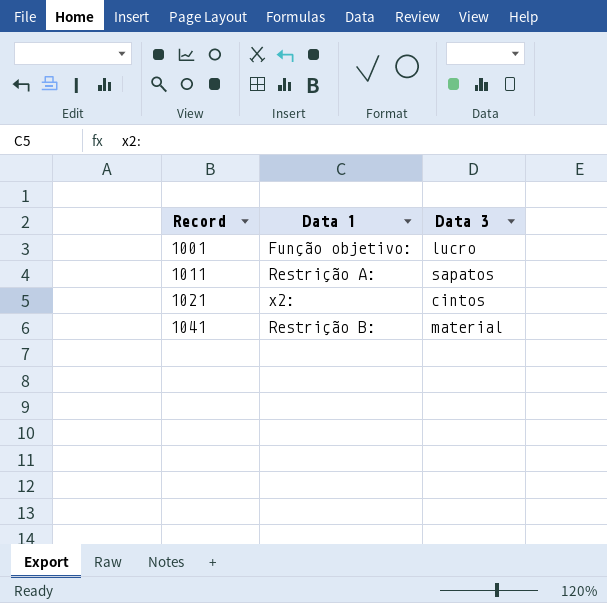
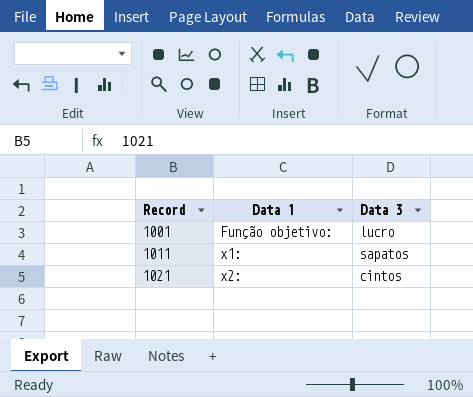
row 1041: Restrição B: | material -> none
1011 | Data 1: Restrição A: -> x1:

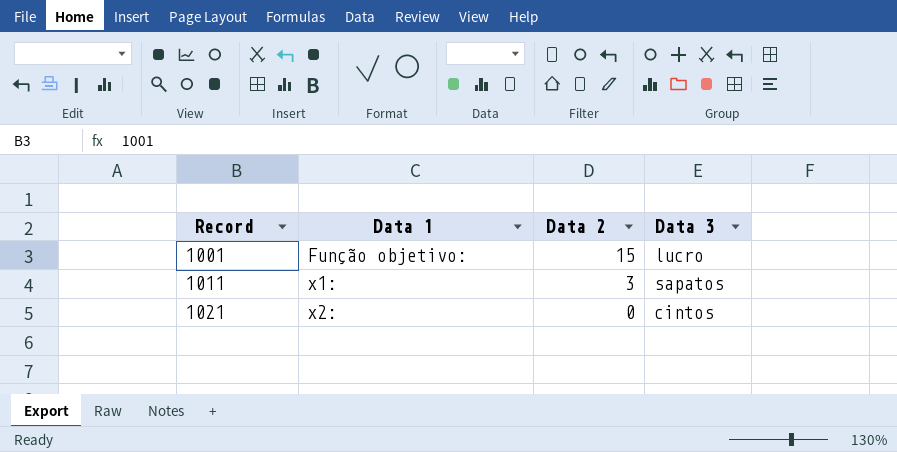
column Data 2 | position: none -> 3

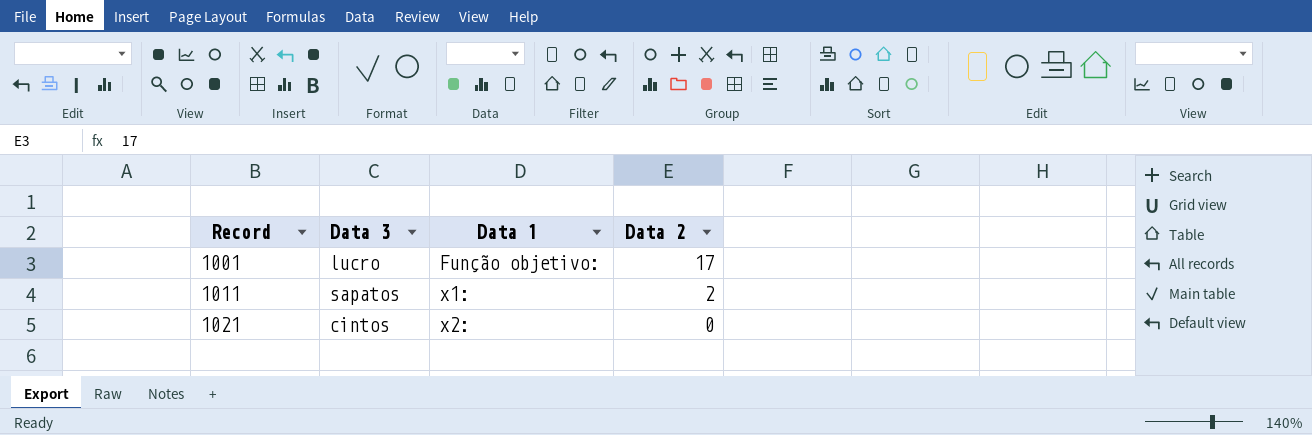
column Data 3 | position: 4 -> 2
1001 | Data 2: 15 -> 17
1011 | Data 2: 3 -> 2

